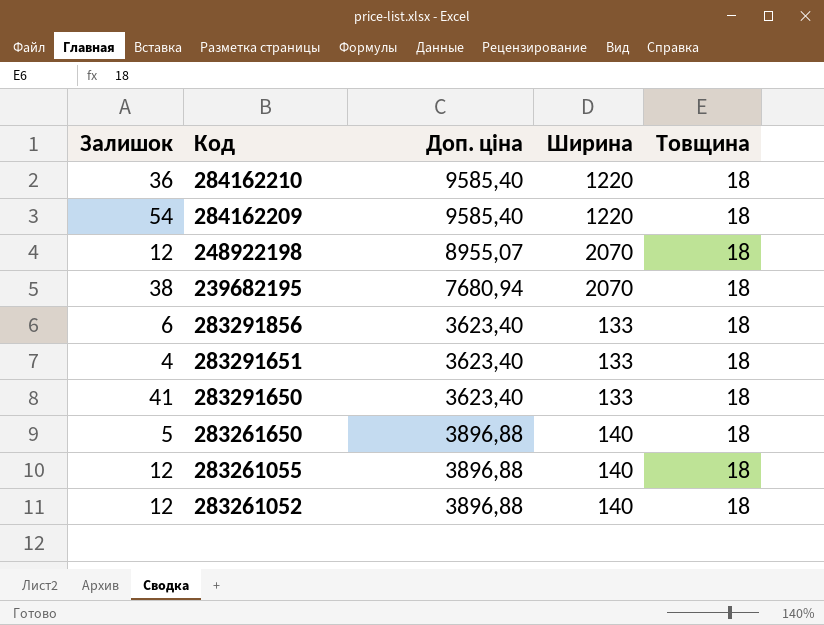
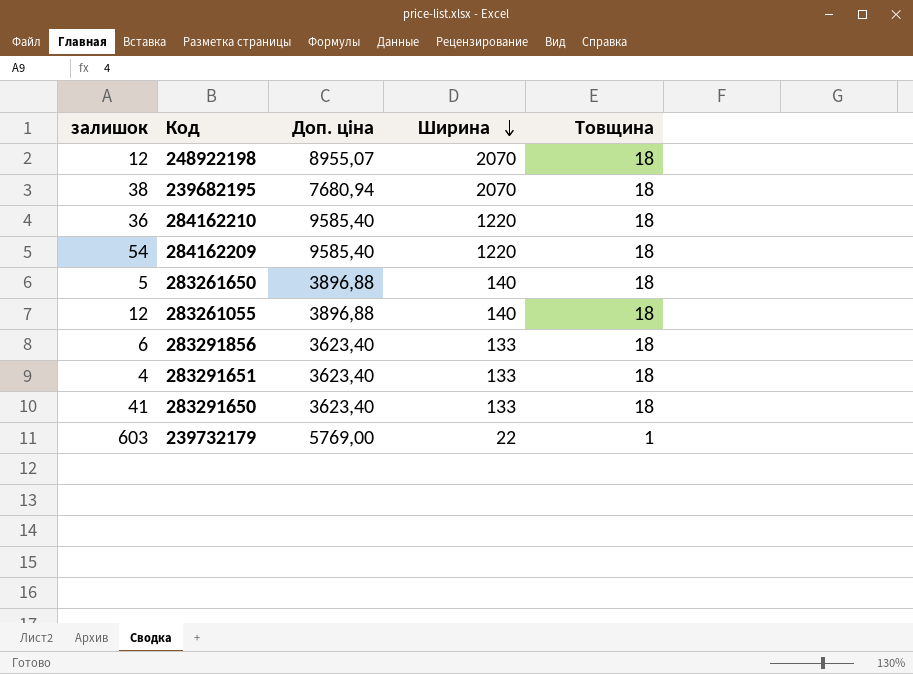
row order: none -> Ширина descending
column name: Залишок -> залишок
row 283261052: 12 | 3896,88 | 140 | 18 -> none
row 239732179: none -> 603 | 5769,00 | 22 | 1

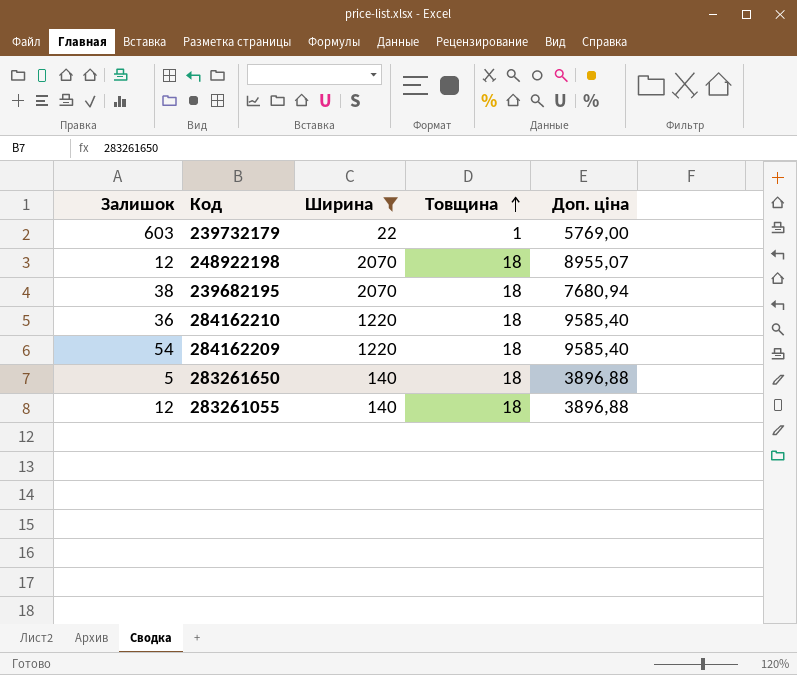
filter: none -> Ширина != 133
row order: Ширина descending -> Товщина ascending
column name: залишок -> Залишок
column Доп. ціна | position: 3 -> 5

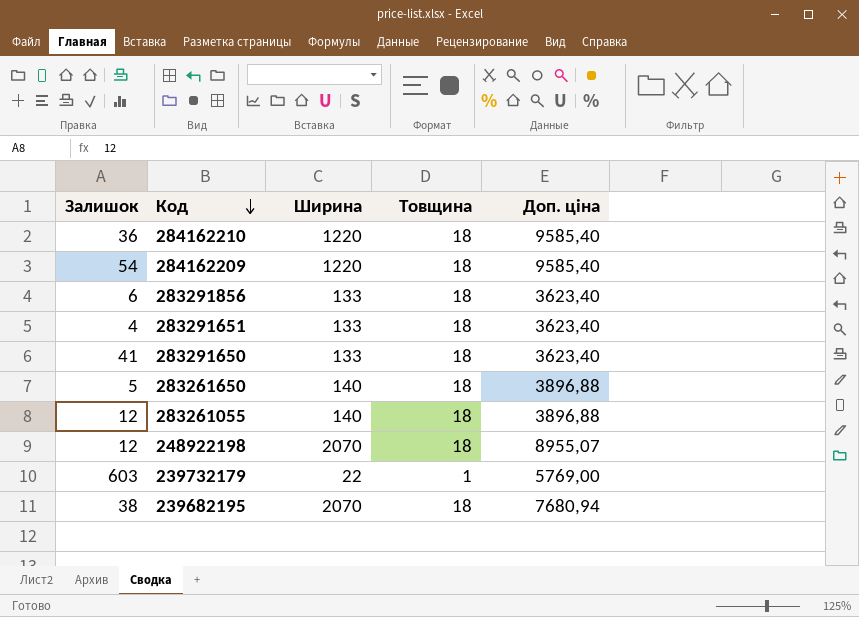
filter: Ширина != 133 -> none
row order: Товщина ascending -> Код descending

